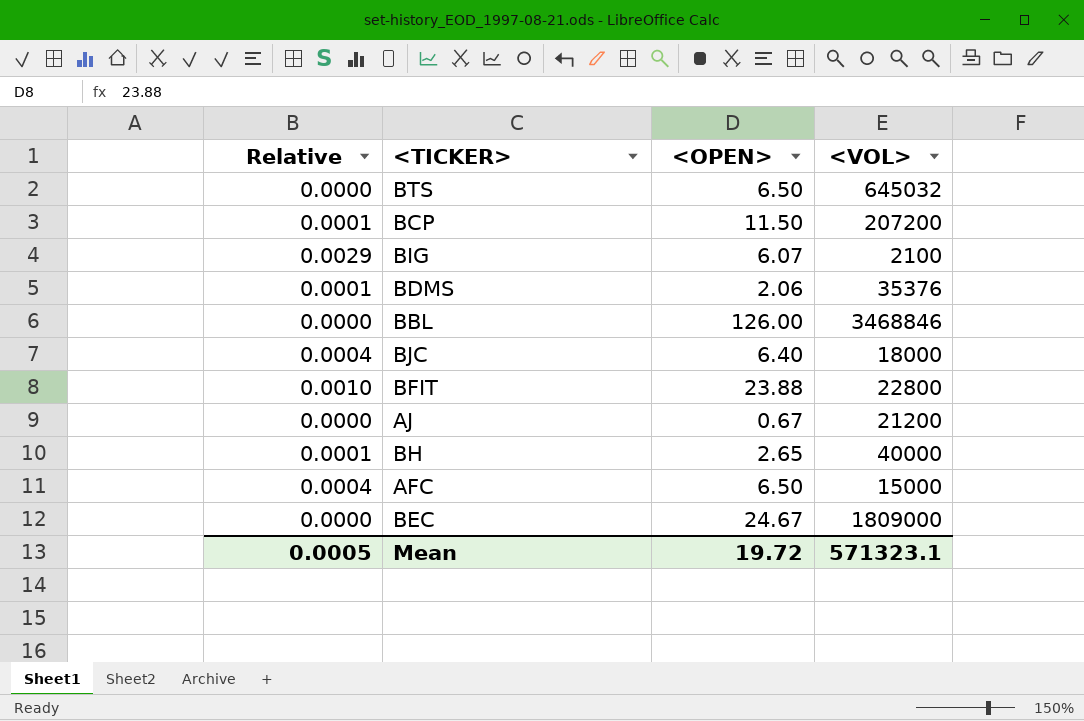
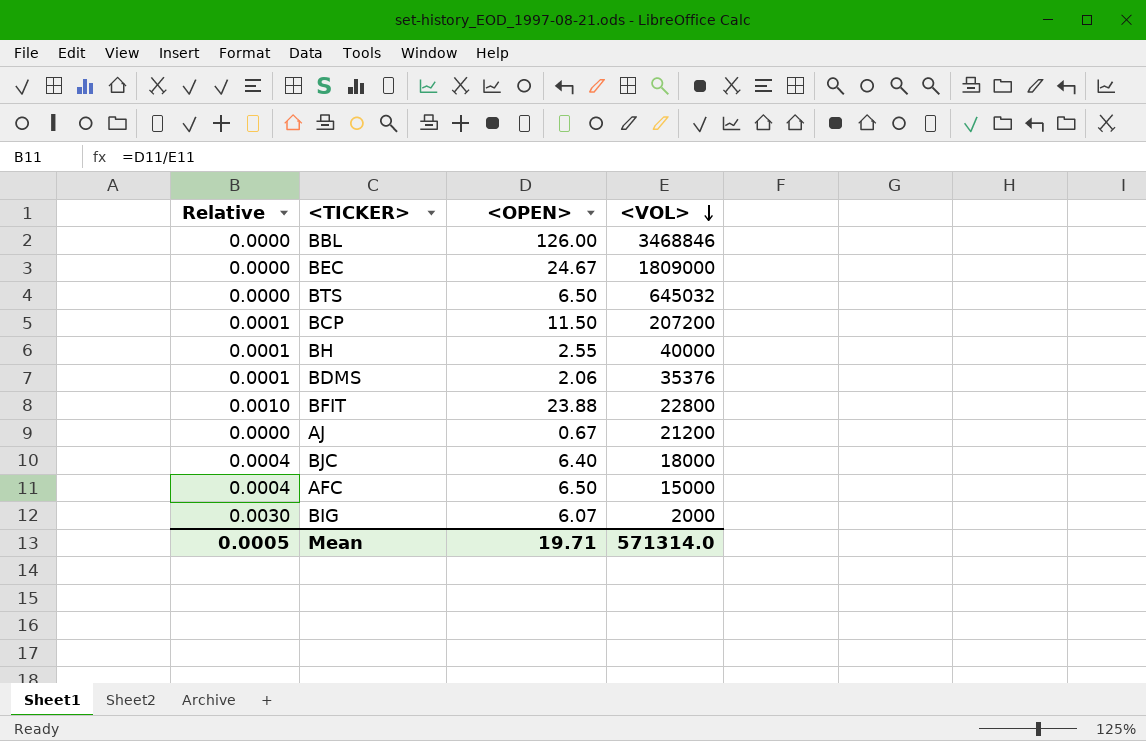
row order: none -> <VOL> descending
BH | <OPEN>: 2.65 -> 2.55
BIG | Relative: 0.0029 -> 0.0030
BIG | <VOL>: 2100 -> 2000
Mean | <OPEN>: 19.72 -> 19.71
Mean | <VOL>: 571323.1 -> 571314.0

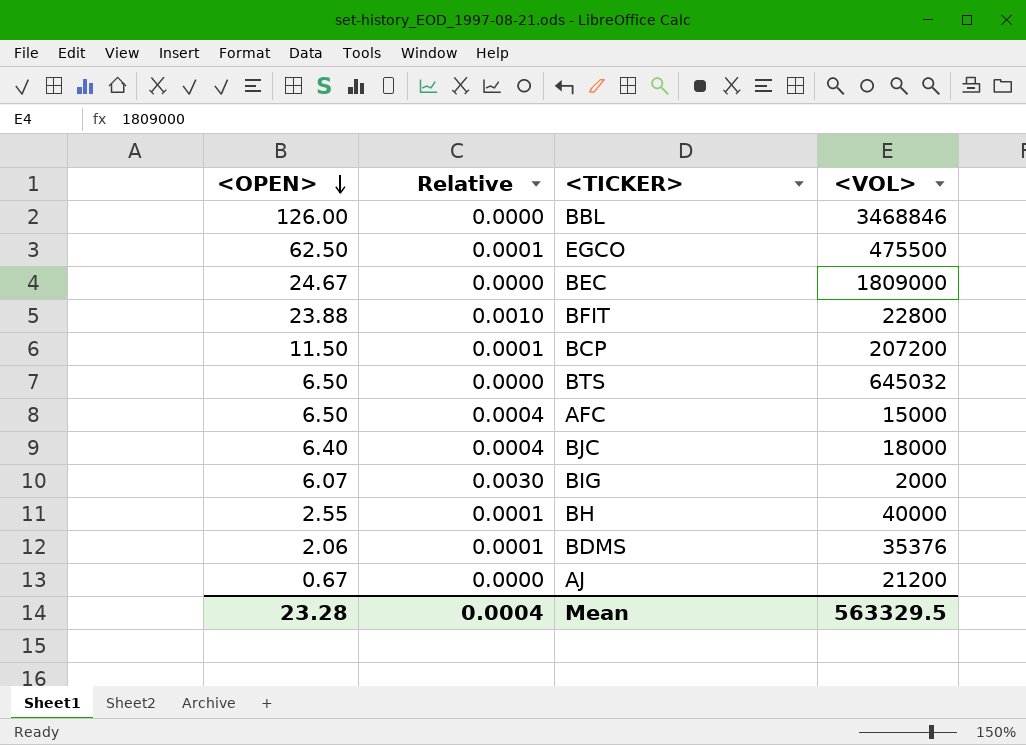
row order: <VOL> descending -> <OPEN> descending
column <OPEN> | position: 3 -> 1
row EGCO: none -> 62.50 | 0.0001 | 475500
Mean | <OPEN>: 19.71 -> 23.28
Mean | Relative: 0.0005 -> 0.0004
Mean | <VOL>: 571314.0 -> 563329.5

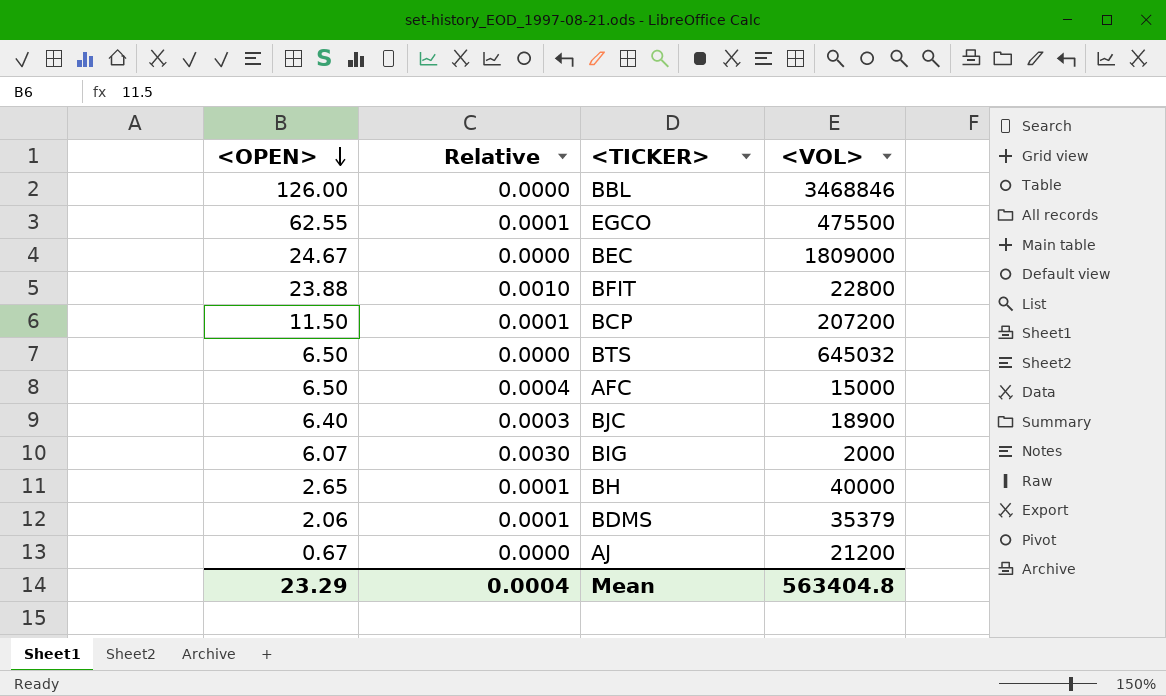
EGCO | <OPEN>: 62.50 -> 62.55
BJC | Relative: 0.0004 -> 0.0003
BJC | <VOL>: 18000 -> 18900
BH | <OPEN>: 2.55 -> 2.65
BDMS | <VOL>: 35376 -> 35379
Mean | <OPEN>: 23.28 -> 23.29
Mean | <VOL>: 563329.5 -> 563404.8

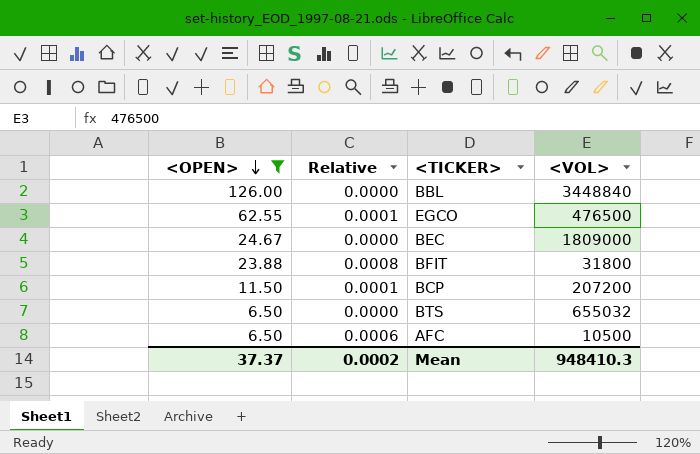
filter: none -> <OPEN> >= 6.50
BBL | <VOL>: 3468846 -> 3448840
EGCO | <VOL>: 475500 -> 476500
BFIT | Relative: 0.0010 -> 0.0008
BFIT | <VOL>: 22800 -> 31800
BTS | <VOL>: 645032 -> 655032
AFC | Relative: 0.0004 -> 0.0006
AFC | <VOL>: 15000 -> 10500
Mean | <OPEN>: 23.29 -> 37.37
Mean | Relative: 0.0004 -> 0.0002
Mean | <VOL>: 563404.8 -> 948410.3

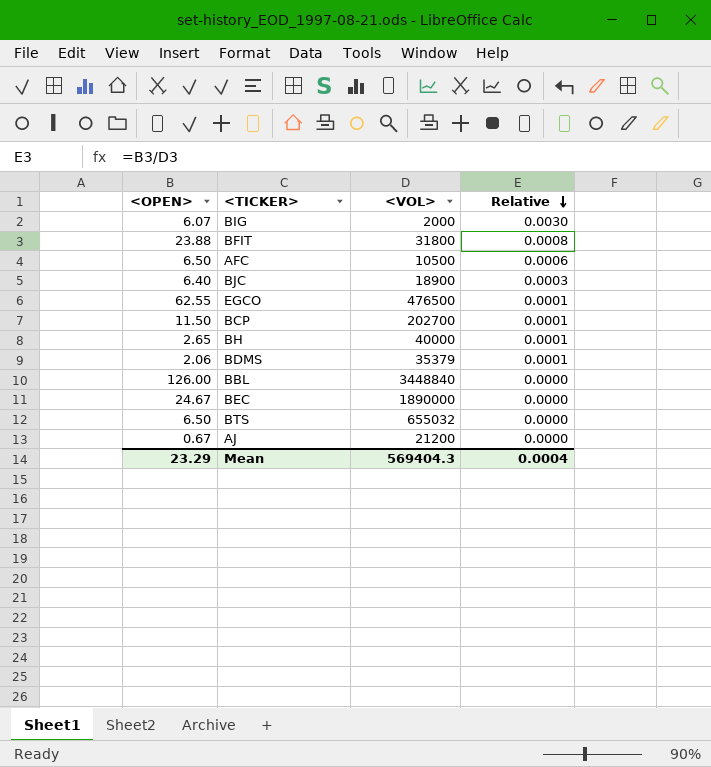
filter: <OPEN> >= 6.50 -> none
row order: <OPEN> descending -> Relative descending
column Relative | position: 2 -> 4
BCP | <VOL>: 207200 -> 202700
BEC | <VOL>: 1809000 -> 1890000
Mean | <OPEN>: 37.37 -> 23.29
Mean | <VOL>: 948410.3 -> 569404.3
Mean | Relative: 0.0002 -> 0.0004

